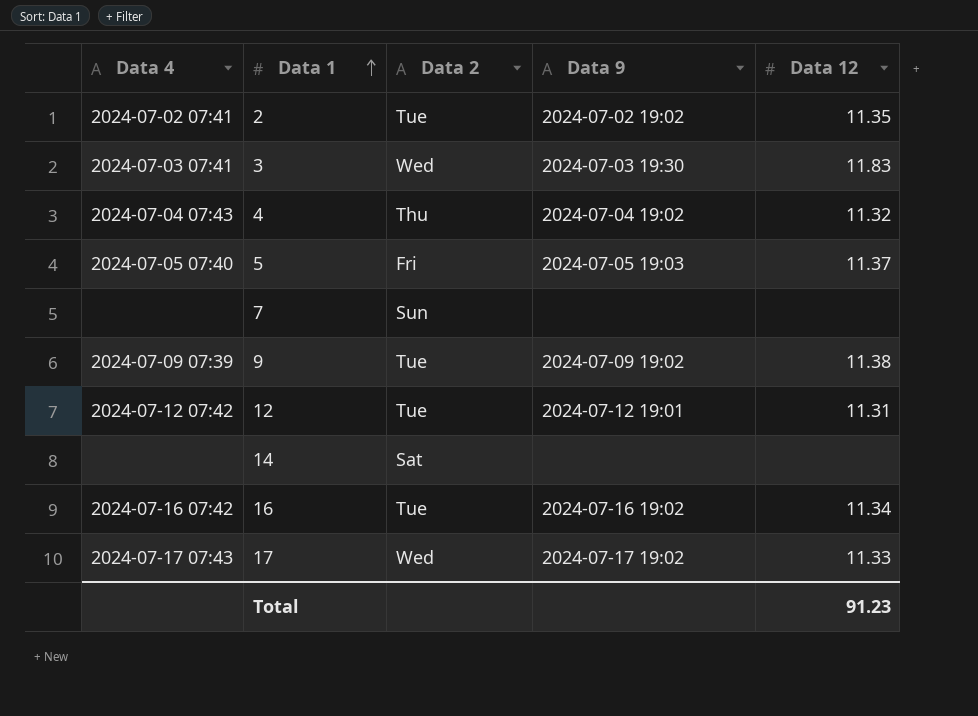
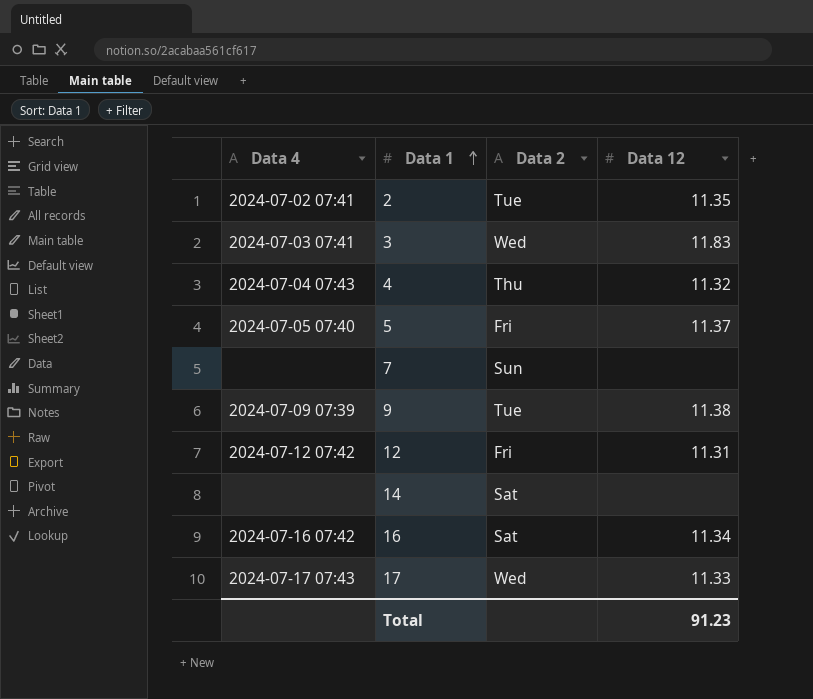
column Data 9 | position: 4 -> none
12 | Data 2: Tue -> Fri
16 | Data 2: Tue -> Sat

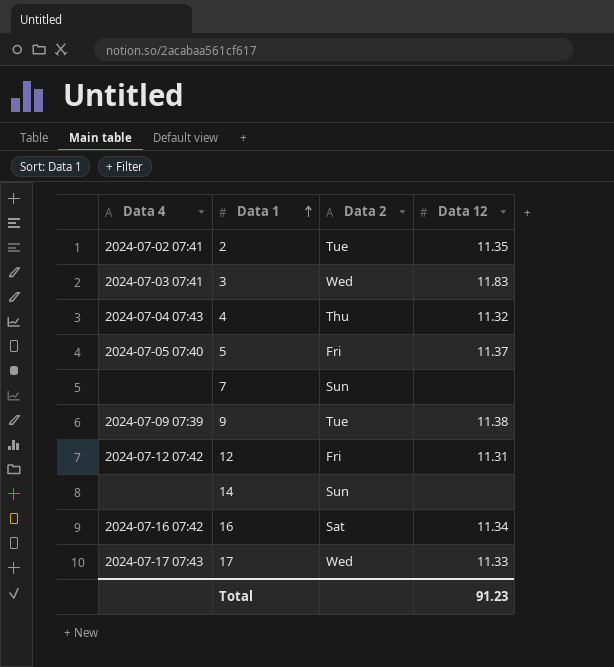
14 | Data 2: Sat -> Sun

